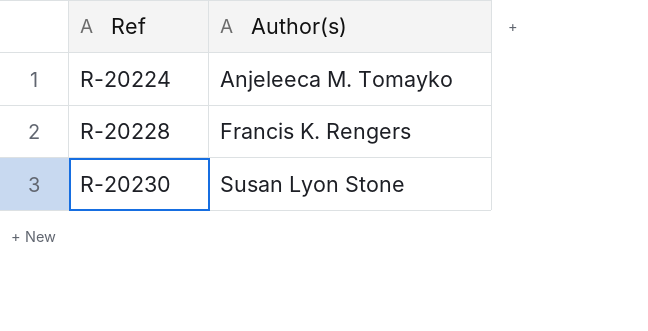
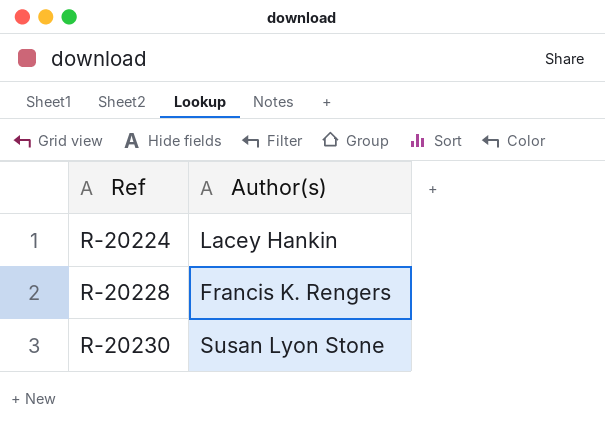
R-20224 | Author(s): Anjeleeca M. Tomayko -> Lacey Hankin

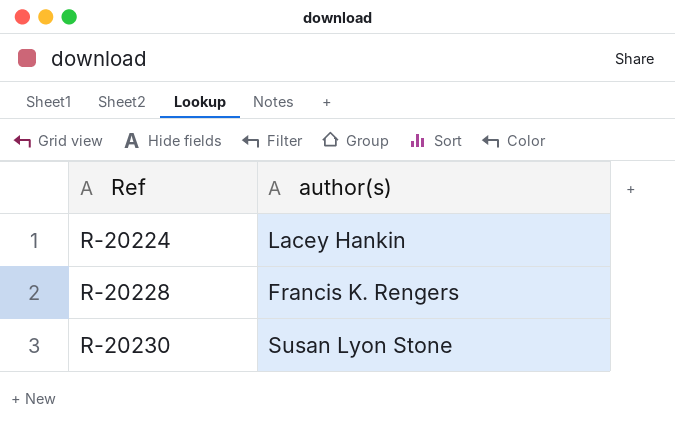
column name: Author(s) -> author(s)

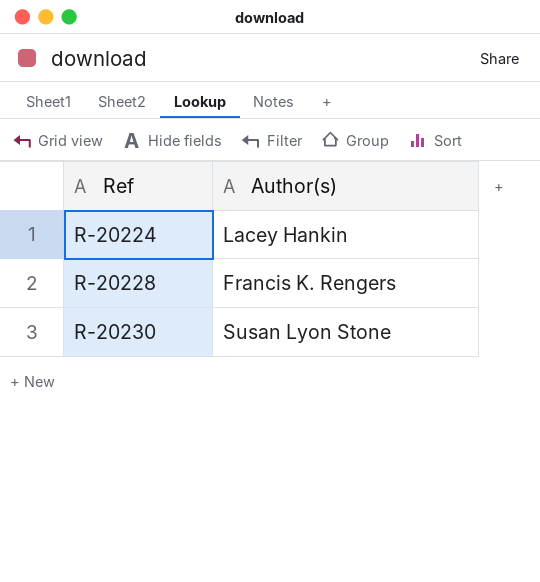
column name: author(s) -> Author(s)

